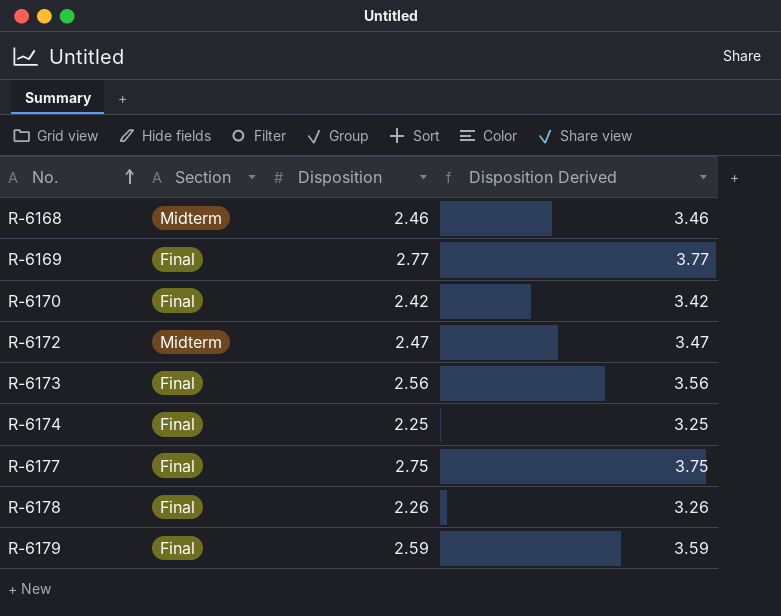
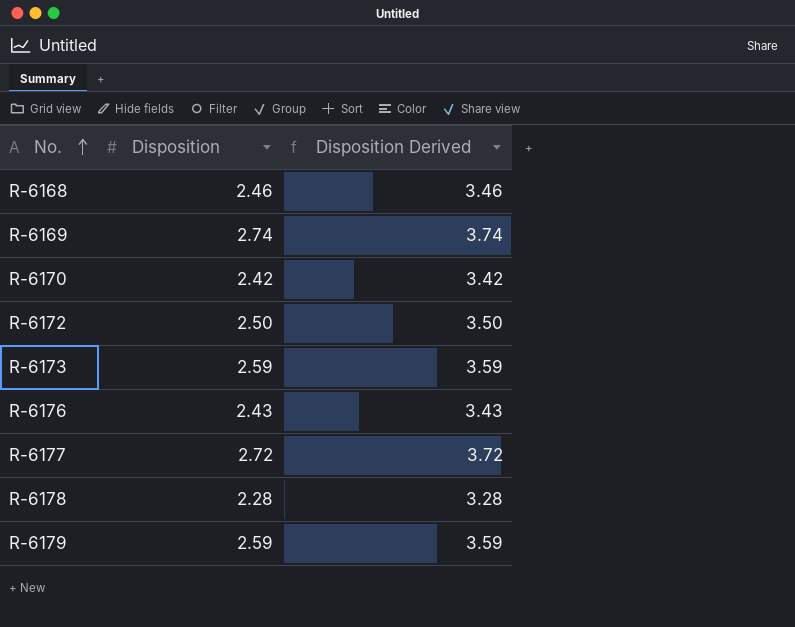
column Section | position: 2 -> none
row R-6174: Final | 2.25 | 3.25 -> none
R-6169 | Disposition: 2.77 -> 2.74
R-6169 | Disposition Derived: 3.77 -> 3.74
R-6172 | Disposition: 2.47 -> 2.50
R-6172 | Disposition Derived: 3.47 -> 3.50
R-6173 | Disposition: 2.56 -> 2.59
R-6173 | Disposition Derived: 3.56 -> 3.59
row R-6176: none -> 2.43 | 3.43
R-6177 | Disposition: 2.75 -> 2.72
R-6177 | Disposition Derived: 3.75 -> 3.72
R-6178 | Disposition: 2.26 -> 2.28
R-6178 | Disposition Derived: 3.26 -> 3.28

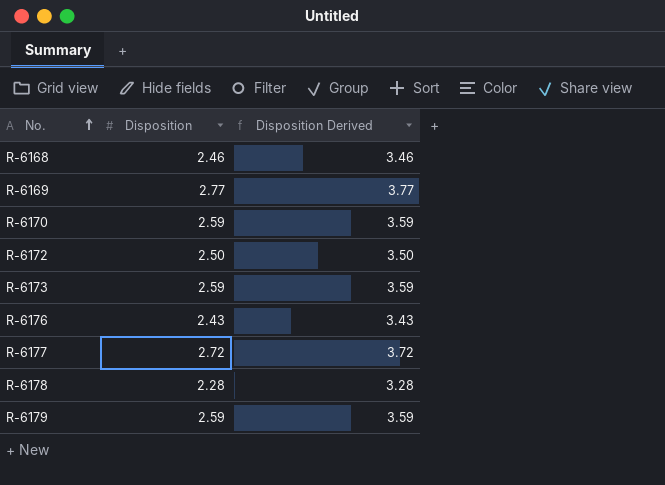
R-6169 | Disposition: 2.74 -> 2.77
R-6169 | Disposition Derived: 3.74 -> 3.77
R-6170 | Disposition: 2.42 -> 2.59
R-6170 | Disposition Derived: 3.42 -> 3.59

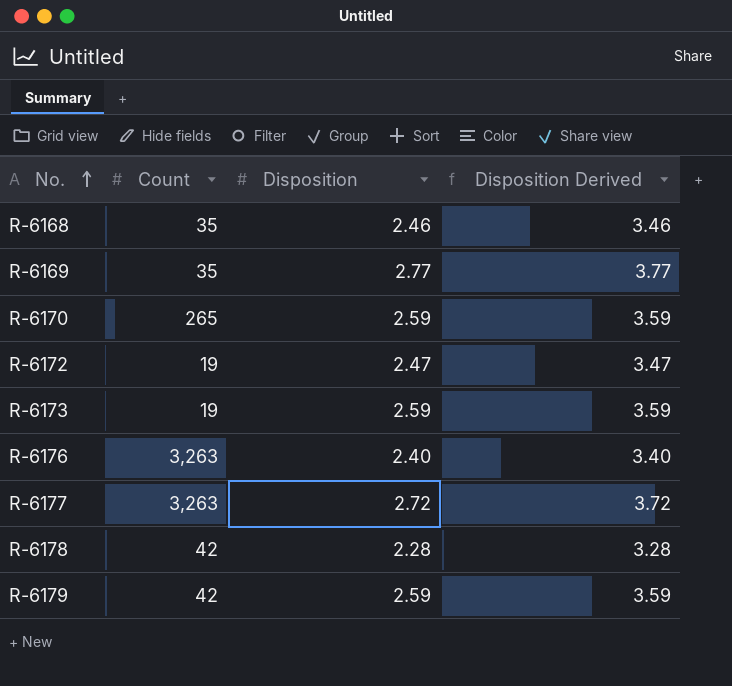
column Count | position: none -> 2
R-6172 | Disposition: 2.50 -> 2.47
R-6172 | Disposition Derived: 3.50 -> 3.47
R-6176 | Disposition: 2.43 -> 2.40
R-6176 | Disposition Derived: 3.43 -> 3.40

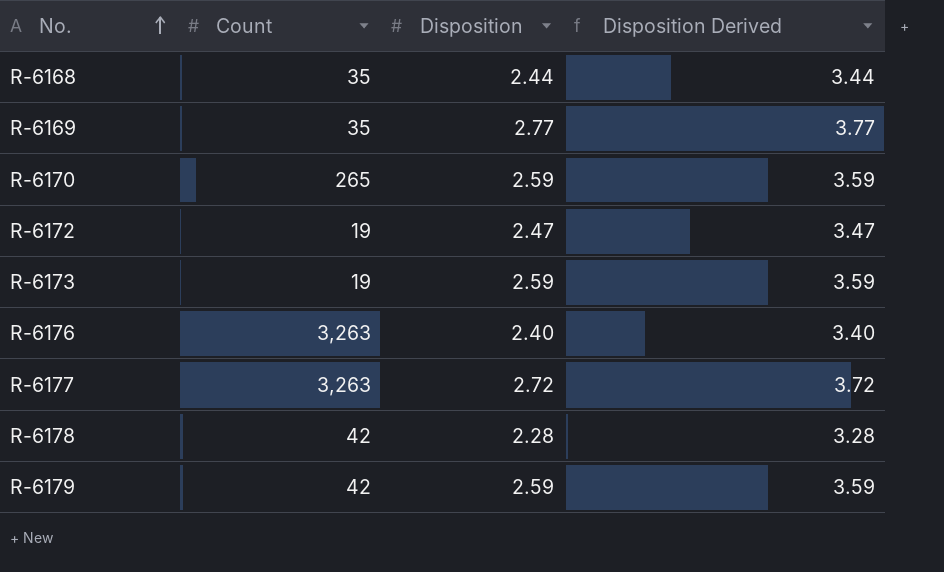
R-6168 | Disposition: 2.46 -> 2.44
R-6168 | Disposition Derived: 3.46 -> 3.44

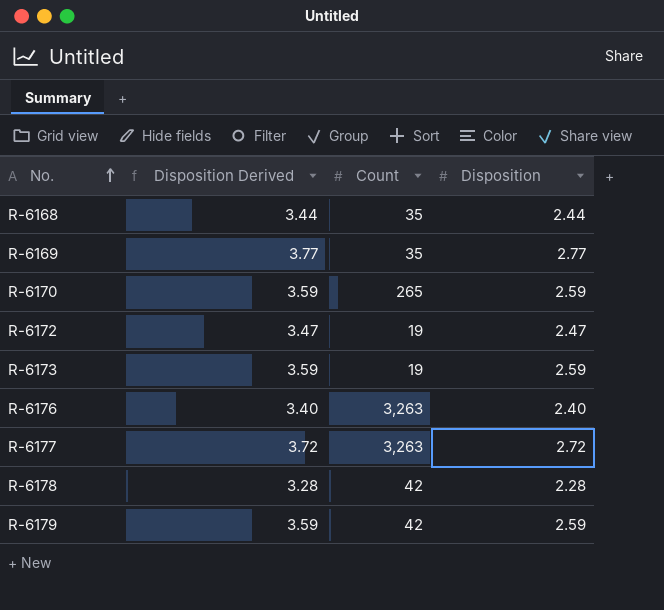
column Disposition Derived | position: 4 -> 2

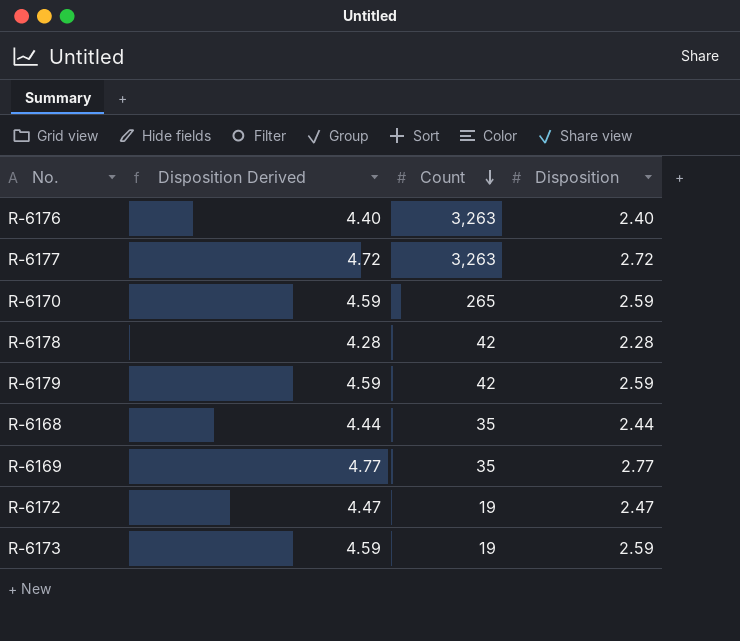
row order: No. ascending -> Count descending
column Disposition Derived | formula: [Disposition] + 1 -> [Disposition] + 2

